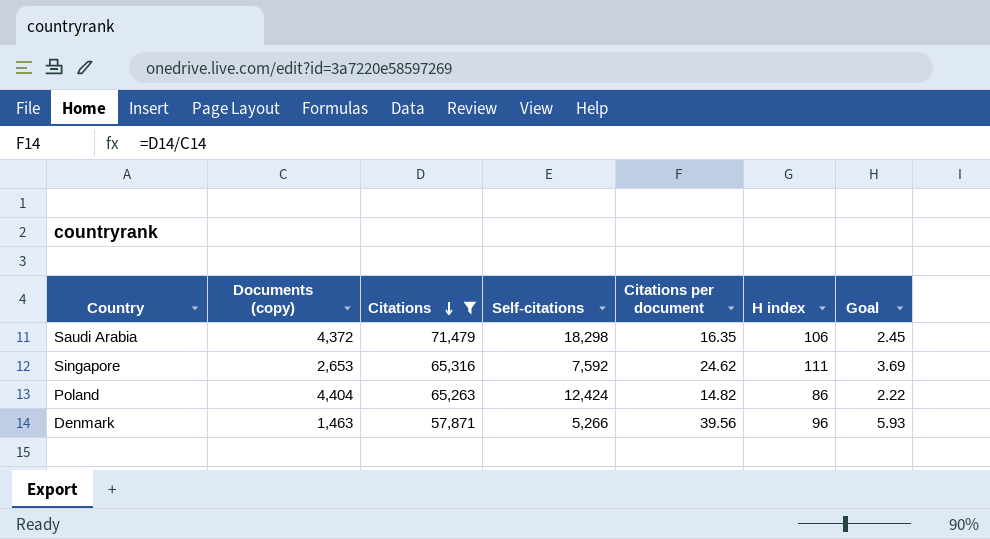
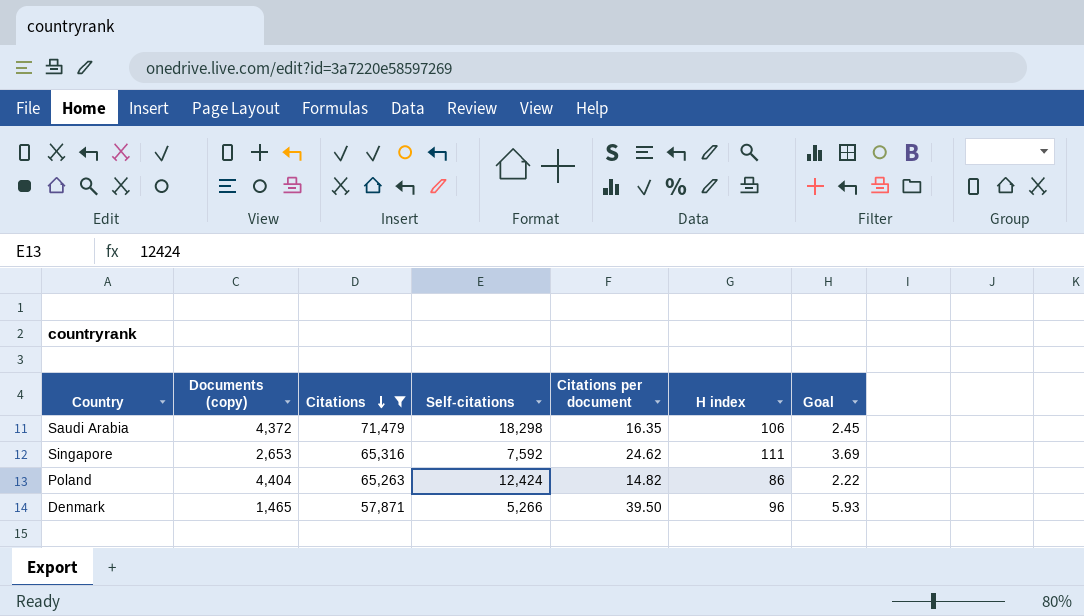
Denmark | Documents (copy): 1,463 -> 1,465
Denmark | Citations per document: 39.56 -> 39.50

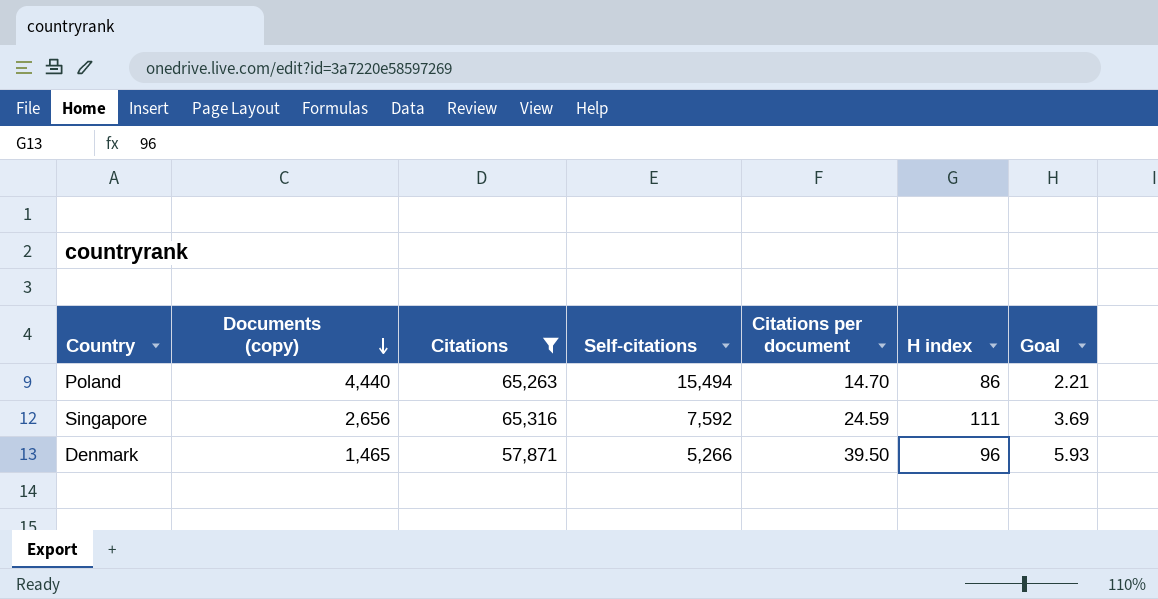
row order: Citations descending -> Documents (copy) descending
row Saudi Arabia: 4,372 | 71,479 | 18,298 | 16.35 | 106 | 2.45 -> none
Poland | Documents (copy): 4,404 -> 4,440
Poland | Self-citations: 12,424 -> 15,494
Poland | Citations per document: 14.82 -> 14.70
Poland | Goal: 2.22 -> 2.21
Singapore | Documents (copy): 2,653 -> 2,656
Singapore | Citations per document: 24.62 -> 24.59

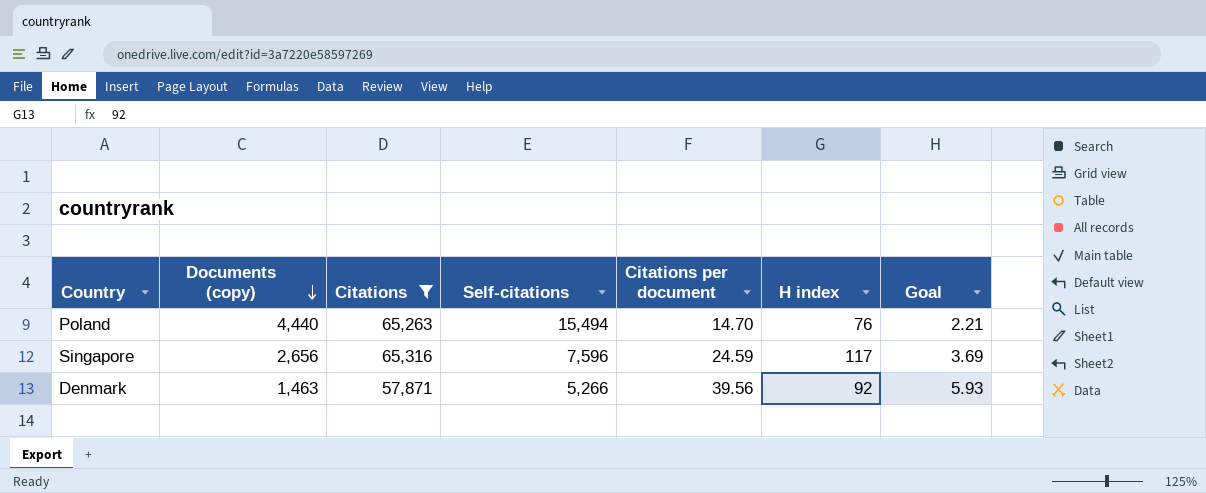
Poland | H index: 86 -> 76
Singapore | Self-citations: 7,592 -> 7,596
Singapore | H index: 111 -> 117
Denmark | Documents (copy): 1,465 -> 1,463
Denmark | Citations per document: 39.50 -> 39.56
Denmark | H index: 96 -> 92

